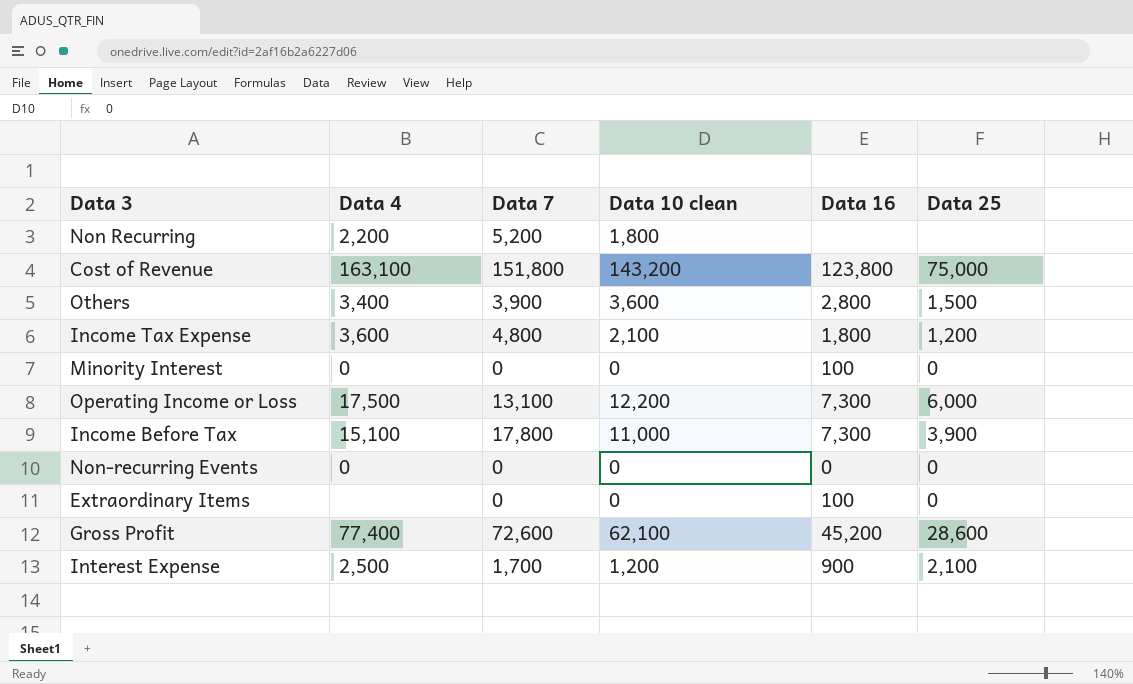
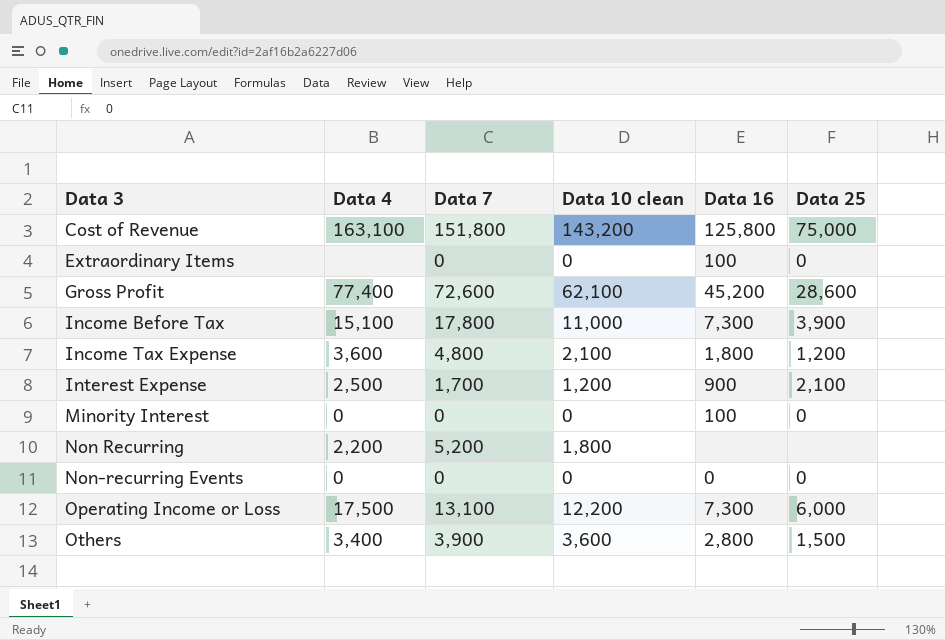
row order: none -> Data 3 ascending
Cost of Revenue | Data 16: 123,800 -> 125,800

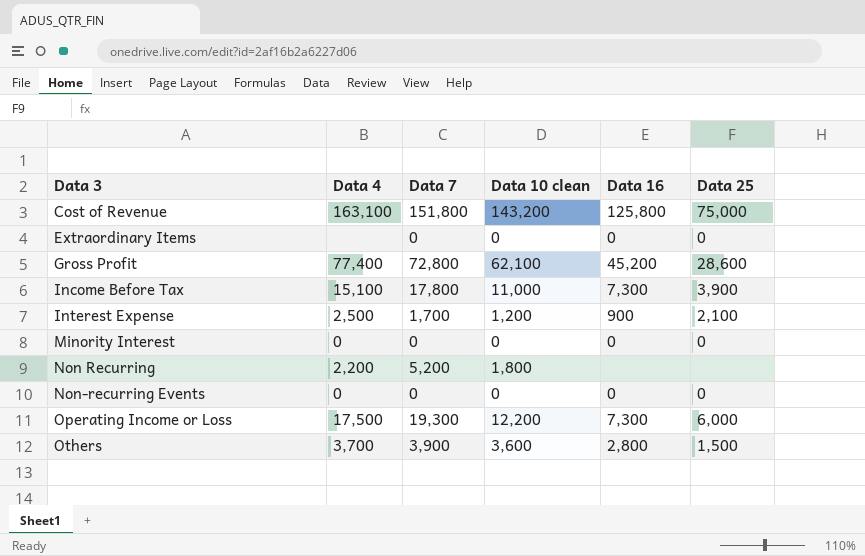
row Income Tax Expense: 3,600 | 4,800 | 2,100 | 1,800 | 1,200 -> none
Extraordinary Items | Data 16: 100 -> 0
Gross Profit | Data 7: 72,600 -> 72,800
Minority Interest | Data 16: 100 -> 0
Operating Income or Loss | Data 7: 13,100 -> 19,300
Others | Data 4: 3,400 -> 3,700

